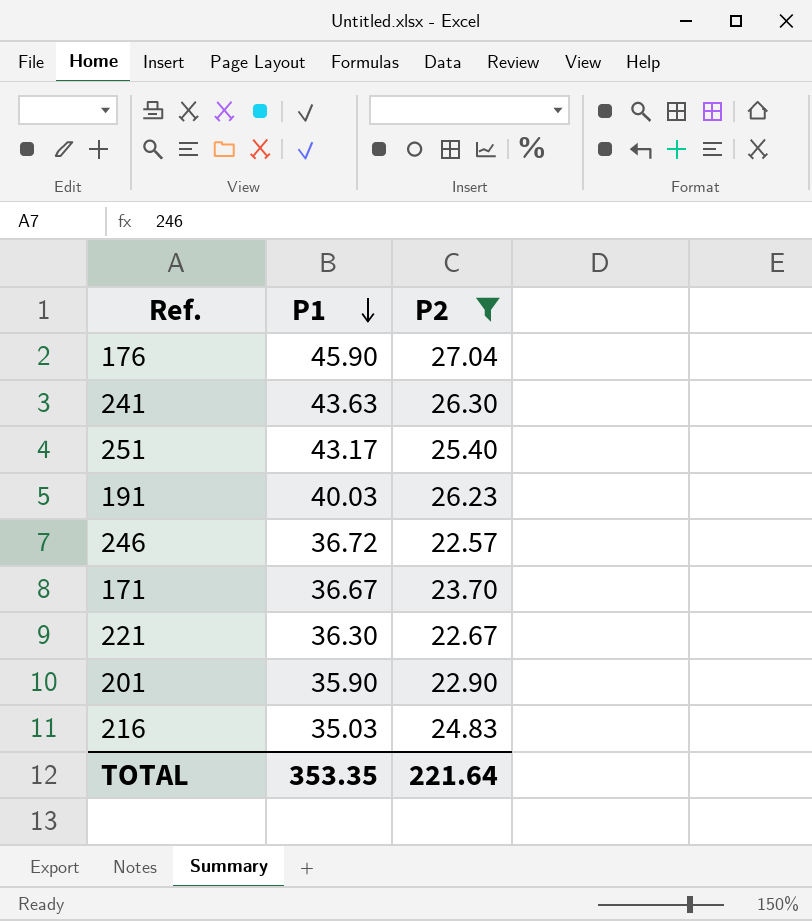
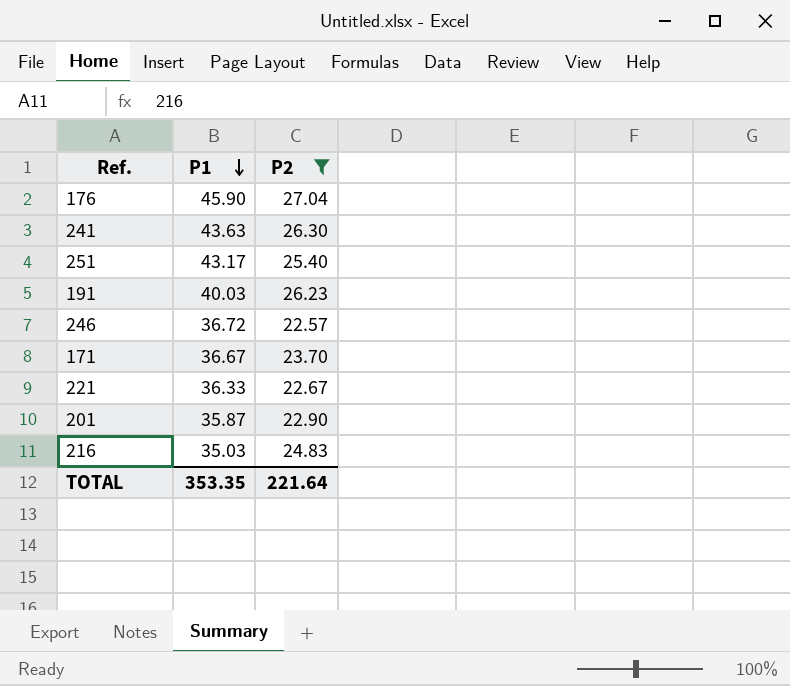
221 | P1: 36.30 -> 36.33
201 | P1: 35.90 -> 35.87

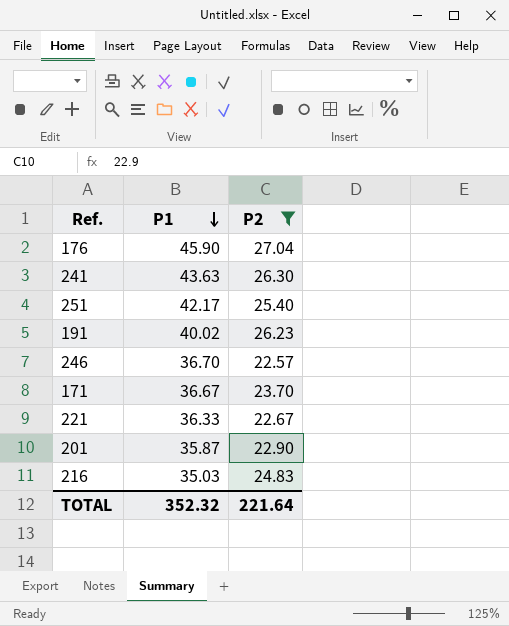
251 | P1: 43.17 -> 42.17
191 | P1: 40.03 -> 40.02
246 | P1: 36.72 -> 36.70
TOTAL | P1: 353.35 -> 352.32

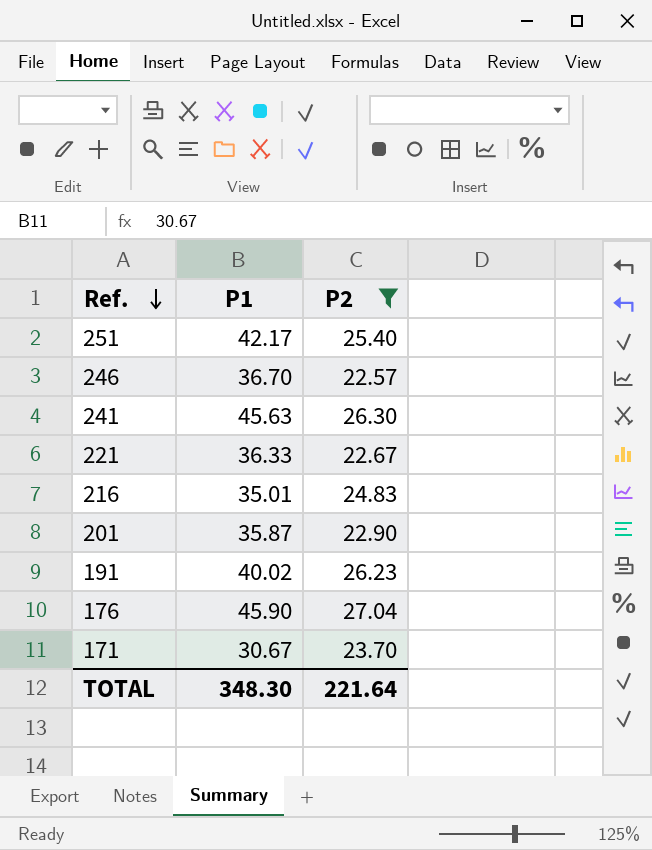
row order: P1 descending -> Ref. descending
241 | P1: 43.63 -> 45.63
216 | P1: 35.03 -> 35.01
171 | P1: 36.67 -> 30.67
TOTAL | P1: 352.32 -> 348.30

